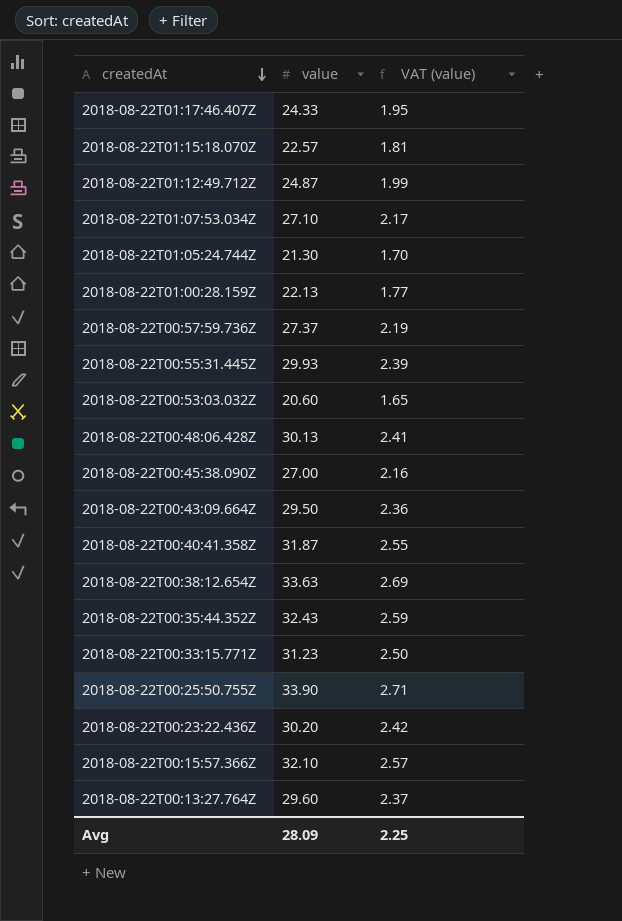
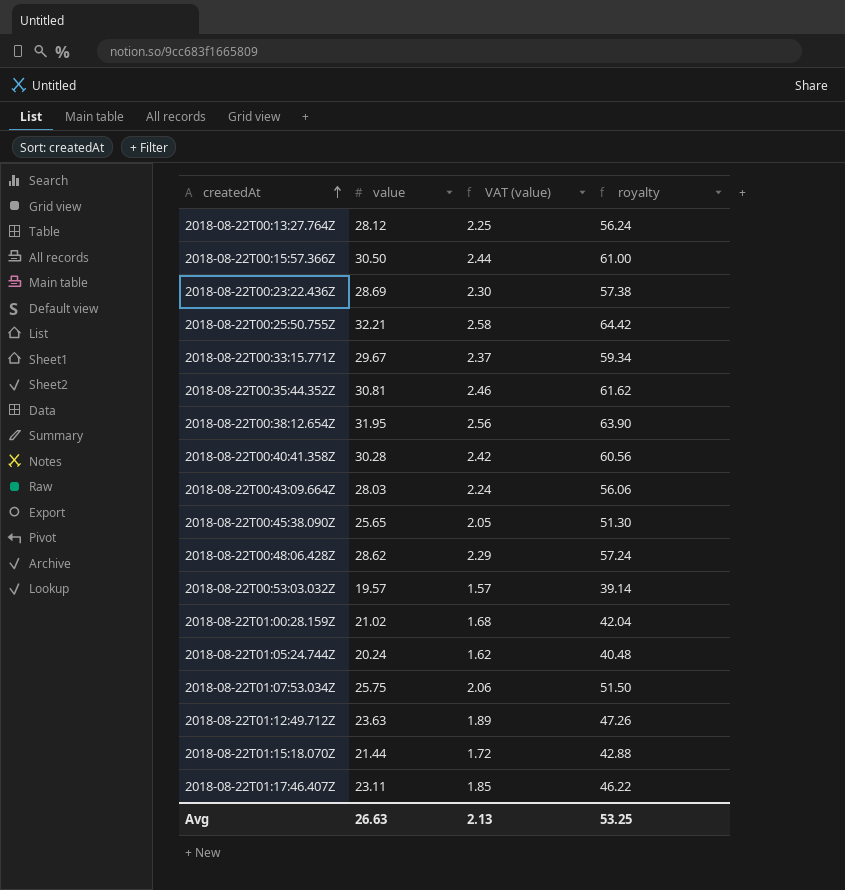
row order: createdAt descending -> createdAt ascending
column royalty | formula: none -> [value] * 2
row 2018-08-22T00:57:59.736Z: 27.37 | 2.19 -> none
row 2018-08-22T00:55:31.445Z: 29.93 | 2.39 -> none
2018-08-22T00:13:27.764Z | value: 29.60 -> 28.12
2018-08-22T00:13:27.764Z | VAT (value): 2.37 -> 2.25
2018-08-22T00:15:57.366Z | value: 32.10 -> 30.50
2018-08-22T00:15:57.366Z | VAT (value): 2.57 -> 2.44
2018-08-22T00:23:22.436Z | value: 30.20 -> 28.69
2018-08-22T00:23:22.436Z | VAT (value): 2.42 -> 2.30
2018-08-22T00:25:50.755Z | value: 33.90 -> 32.21
2018-08-22T00:25:50.755Z | VAT (value): 2.71 -> 2.58
2018-08-22T00:33:15.771Z | value: 31.23 -> 29.67
2018-08-22T00:33:15.771Z | VAT (value): 2.50 -> 2.37
2018-08-22T00:35:44.352Z | value: 32.43 -> 30.81
2018-08-22T00:35:44.352Z | VAT (value): 2.59 -> 2.46
2018-08-22T00:38:12.654Z | value: 33.63 -> 31.95
2018-08-22T00:38:12.654Z | VAT (value): 2.69 -> 2.56
2018-08-22T00:40:41.358Z | value: 31.87 -> 30.28
2018-08-22T00:40:41.358Z | VAT (value): 2.55 -> 2.42
2018-08-22T00:43:09.664Z | value: 29.50 -> 28.03
2018-08-22T00:43:09.664Z | VAT (value): 2.36 -> 2.24
2018-08-22T00:45:38.090Z | value: 27.00 -> 25.65
2018-08-22T00:45:38.090Z | VAT (value): 2.16 -> 2.05
2018-08-22T00:48:06.428Z | value: 30.13 -> 28.62
2018-08-22T00:48:06.428Z | VAT (value): 2.41 -> 2.29
2018-08-22T00:53:03.032Z | value: 20.60 -> 19.57
2018-08-22T00:53:03.032Z | VAT (value): 1.65 -> 1.57
2018-08-22T01:00:28.159Z | value: 22.13 -> 21.02
2018-08-22T01:00:28.159Z | VAT (value): 1.77 -> 1.68
2018-08-22T01:05:24.744Z | value: 21.30 -> 20.24
2018-08-22T01:05:24.744Z | VAT (value): 1.70 -> 1.62
2018-08-22T01:07:53.034Z | value: 27.10 -> 25.75
2018-08-22T01:07:53.034Z | VAT (value): 2.17 -> 2.06
2018-08-22T01:12:49.712Z | value: 24.87 -> 23.63
2018-08-22T01:12:49.712Z | VAT (value): 1.99 -> 1.89
2018-08-22T01:15:18.070Z | value: 22.57 -> 21.44
2018-08-22T01:15:18.070Z | VAT (value): 1.81 -> 1.72
2018-08-22T01:17:46.407Z | value: 24.33 -> 23.11
2018-08-22T01:17:46.407Z | VAT (value): 1.95 -> 1.85
Avg | value: 28.09 -> 26.63
Avg | VAT (value): 2.25 -> 2.13

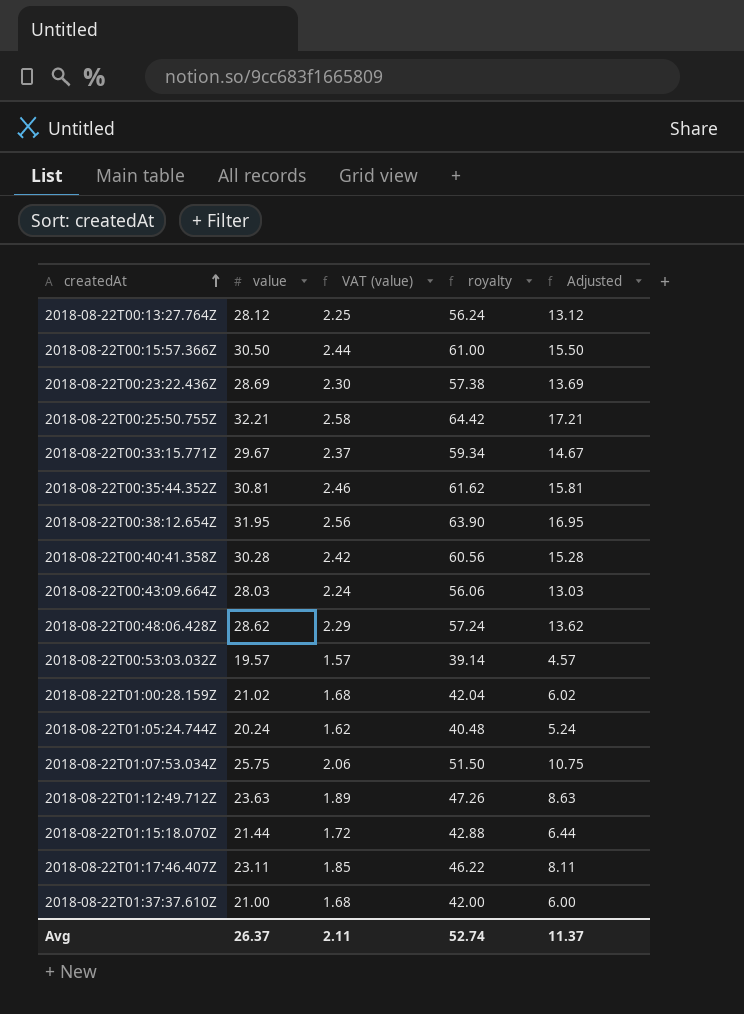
column Adjusted | formula: none -> [value] - 15
row 2018-08-22T00:45:38.090Z: 25.65 | 2.05 | 51.30 -> none
row 2018-08-22T01:37:37.610Z: none -> 21.00 | 1.68 | 42.00 | 6.00
Avg | value: 26.63 -> 26.37
Avg | VAT (value): 2.13 -> 2.11
Avg | royalty: 53.25 -> 52.74

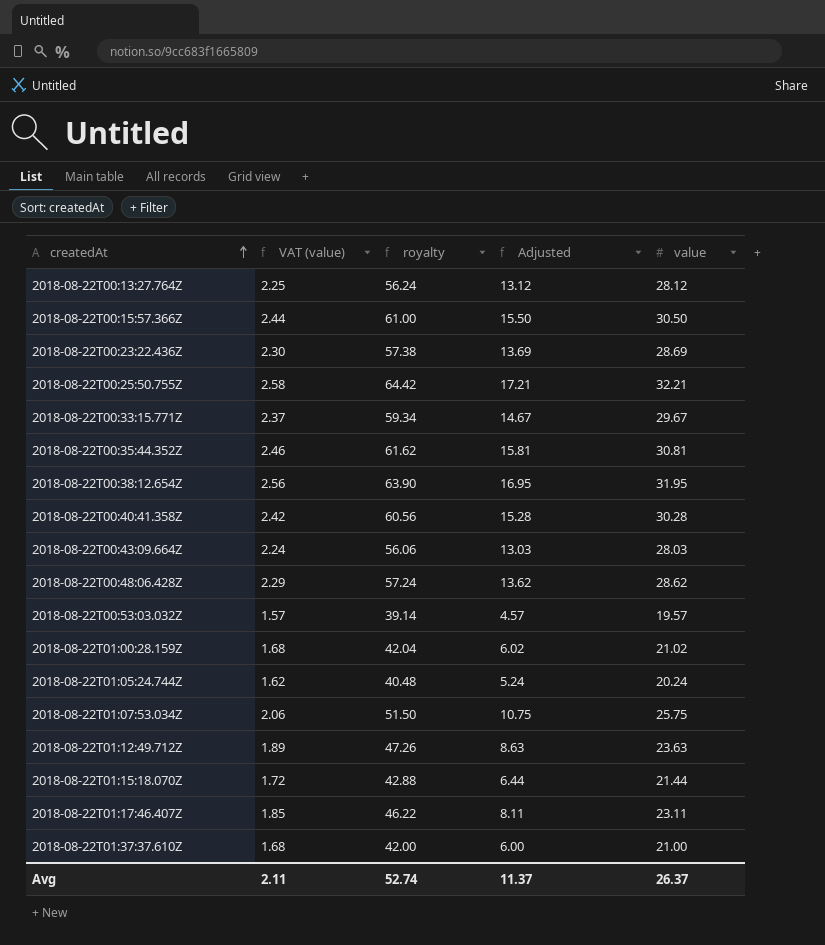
column value | position: 2 -> 5

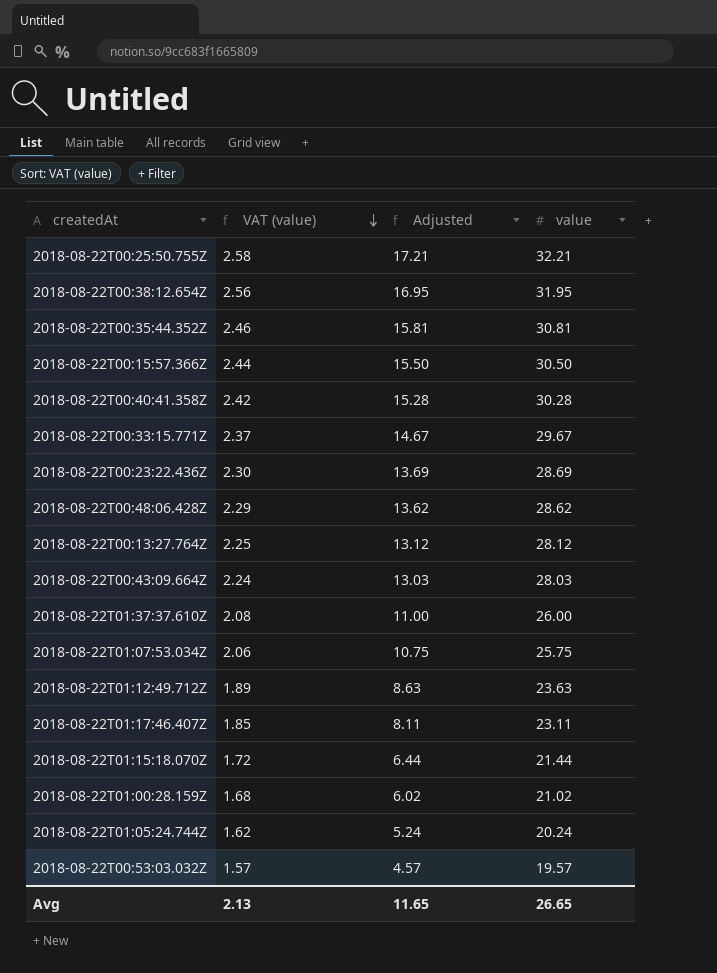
row order: createdAt ascending -> VAT (value) descending
column royalty | formula: [value] * 2 -> none
2018-08-22T01:37:37.610Z | VAT (value): 1.68 -> 2.08
2018-08-22T01:37:37.610Z | Adjusted: 6.00 -> 11.00
2018-08-22T01:37:37.610Z | value: 21.00 -> 26.00
Avg | VAT (value): 2.11 -> 2.13
Avg | Adjusted: 11.37 -> 11.65
Avg | value: 26.37 -> 26.65

